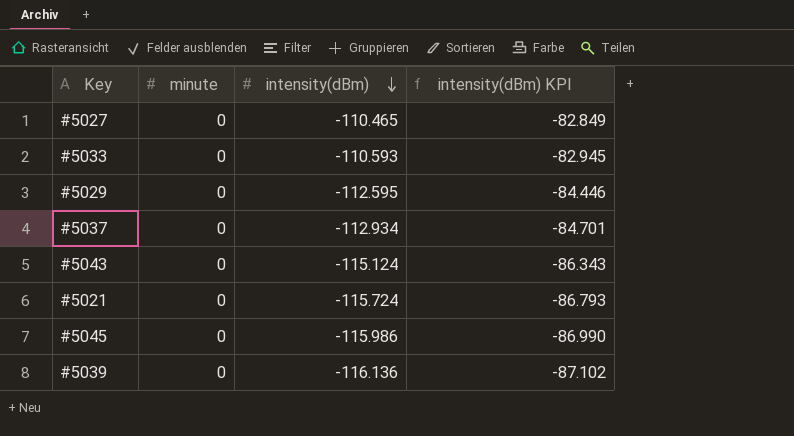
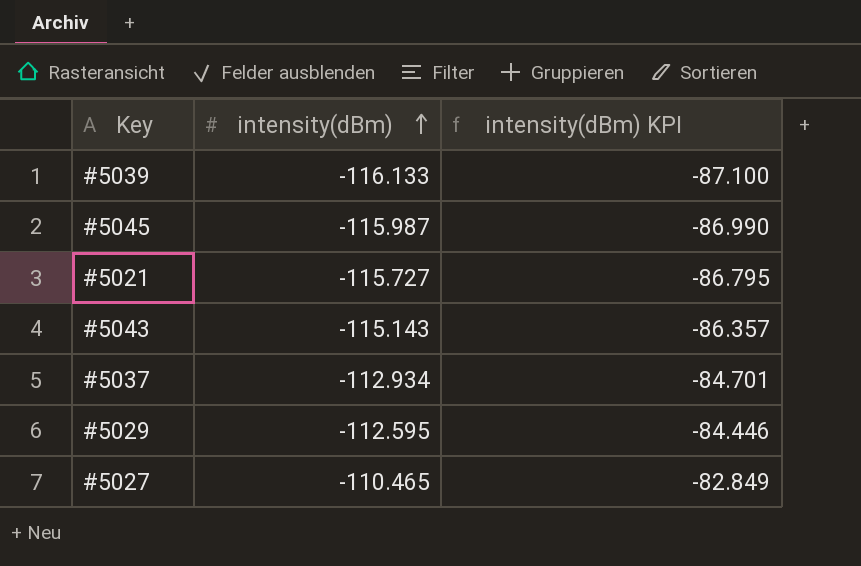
row order: intensity(dBm) descending -> intensity(dBm) ascending
column minute | position: 2 -> none
row #5033: 0 | -110.593 | -82.945 -> none
#5039 | intensity(dBm): -116.136 -> -116.133
#5039 | intensity(dBm) KPI: -87.102 -> -87.100
#5045 | intensity(dBm): -115.986 -> -115.987
#5021 | intensity(dBm): -115.724 -> -115.727
#5021 | intensity(dBm) KPI: -86.793 -> -86.795
#5043 | intensity(dBm): -115.124 -> -115.143
#5043 | intensity(dBm) KPI: -86.343 -> -86.357

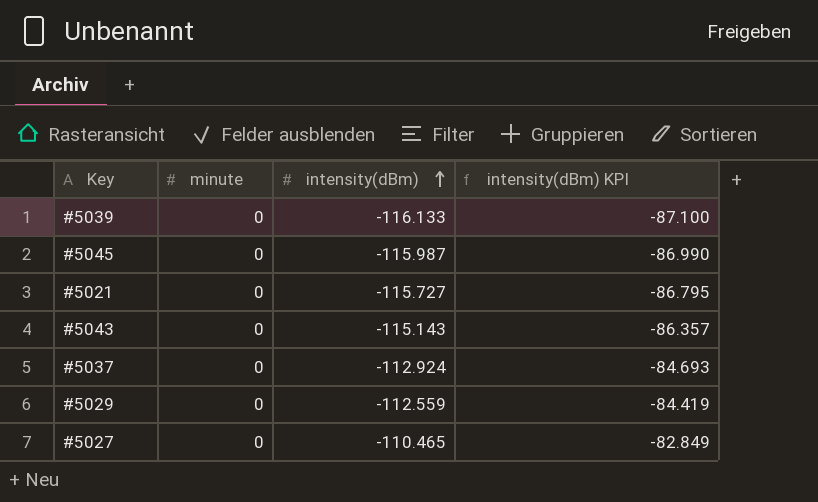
column minute | position: none -> 2
#5037 | intensity(dBm): -112.934 -> -112.924
#5037 | intensity(dBm) KPI: -84.701 -> -84.693
#5029 | intensity(dBm): -112.595 -> -112.559
#5029 | intensity(dBm) KPI: -84.446 -> -84.419

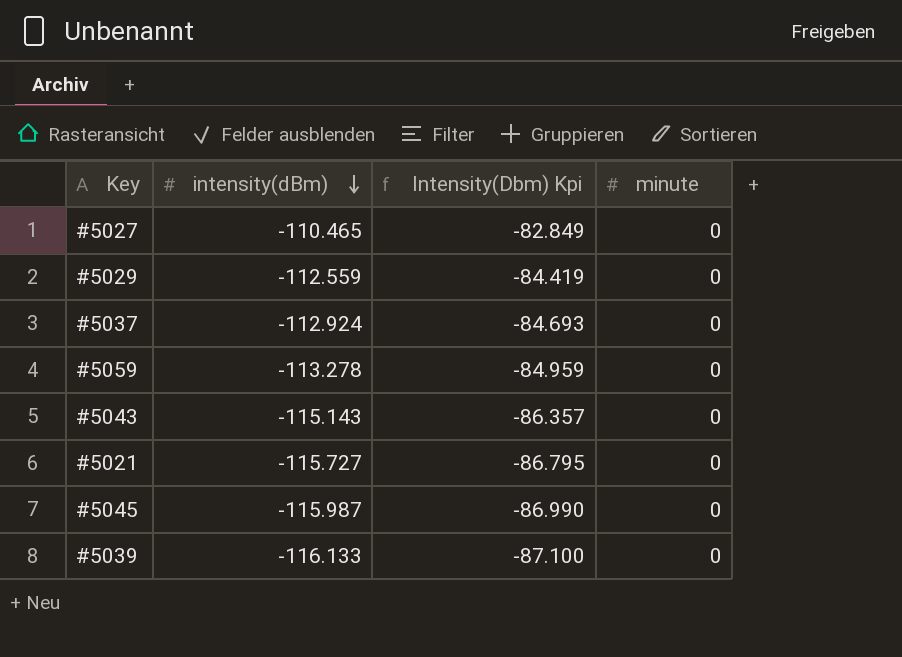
row order: intensity(dBm) ascending -> intensity(dBm) descending
column name: intensity(dBm) KPI -> Intensity(Dbm) Kpi
column minute | position: 2 -> 4
row #5059: none -> -113.278 | -84.959 | 0

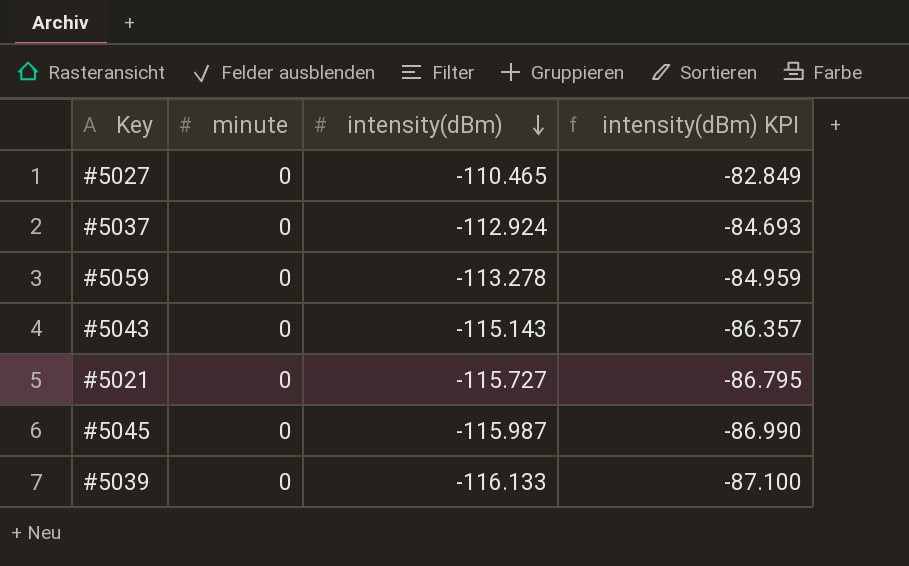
column minute | position: 4 -> 2
column name: Intensity(Dbm) Kpi -> intensity(dBm) KPI
row #5029: -112.559 | -84.419 | 0 -> none

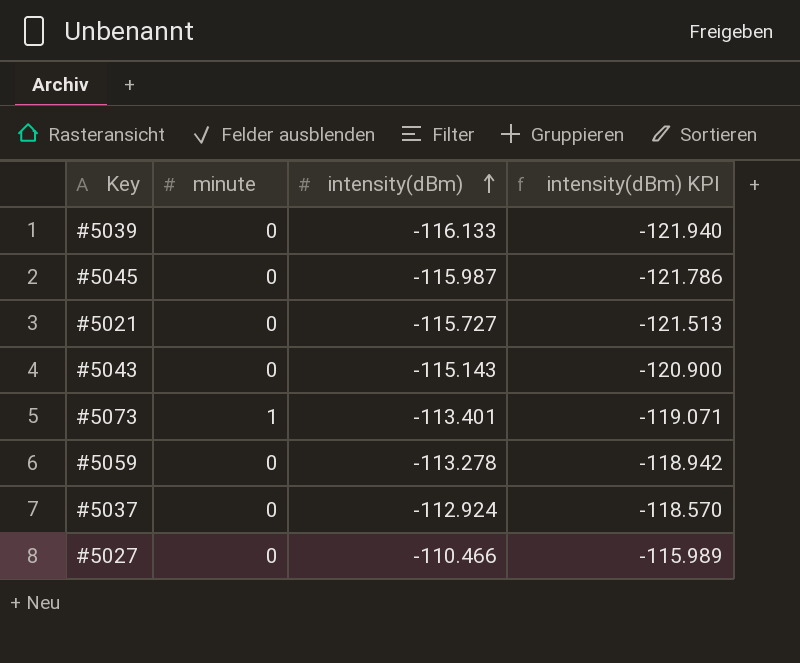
row order: intensity(dBm) descending -> intensity(dBm) ascending
column intensity(dBm) KPI | formula: [intensity(dBm)] * 0.75 -> [intensity(dBm)] * 1.05
row #5073: none -> 1 | -113.401 | -119.071
#5027 | intensity(dBm): -110.465 -> -110.466

